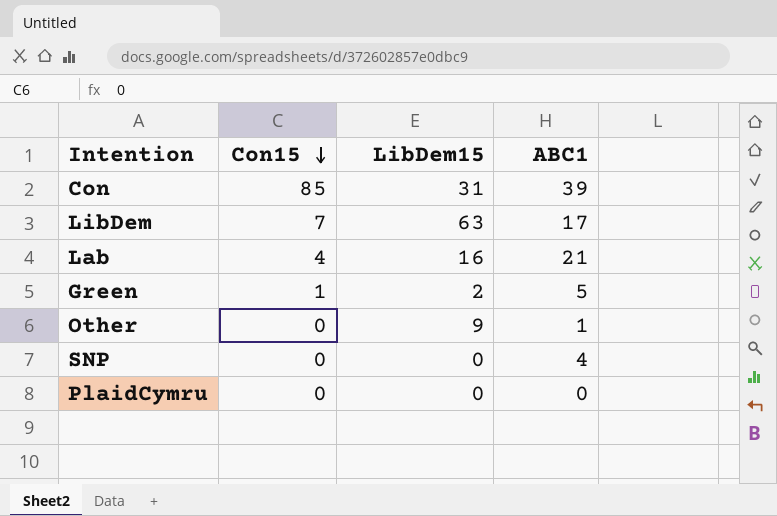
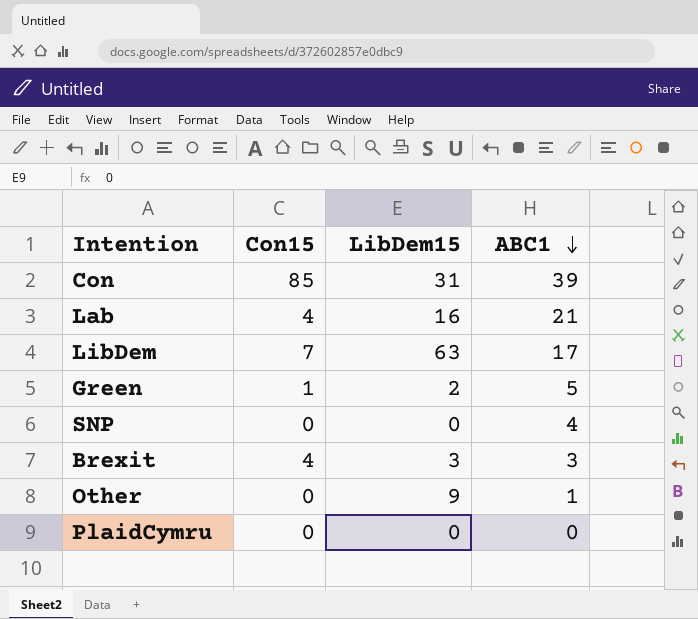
row order: Con15 descending -> ABC1 descending
row Brexit: none -> 4 | 3 | 3

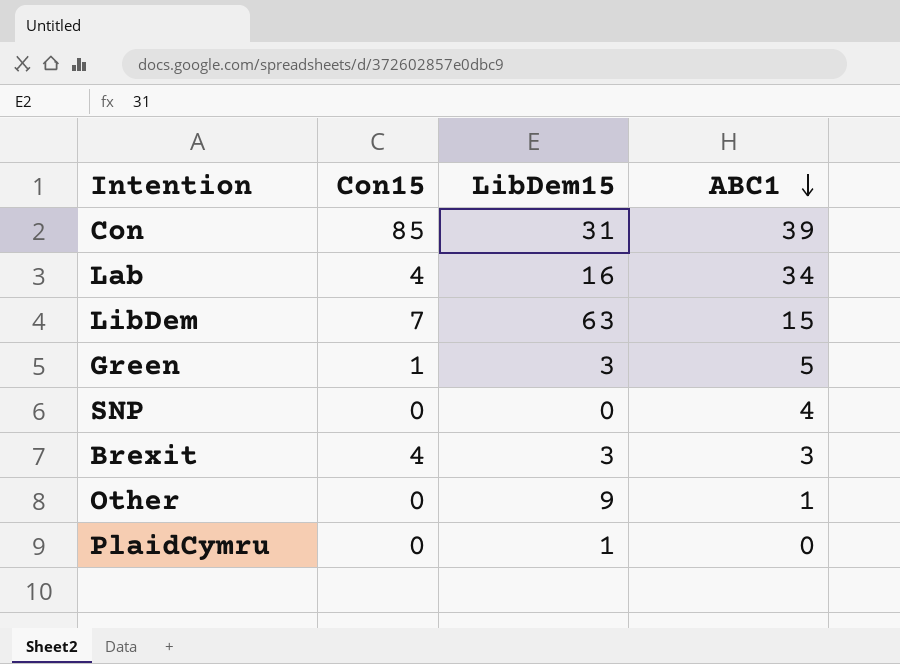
Lab | ABC1: 21 -> 34
LibDem | ABC1: 17 -> 15
Green | LibDem15: 2 -> 3
PlaidCymru | LibDem15: 0 -> 1

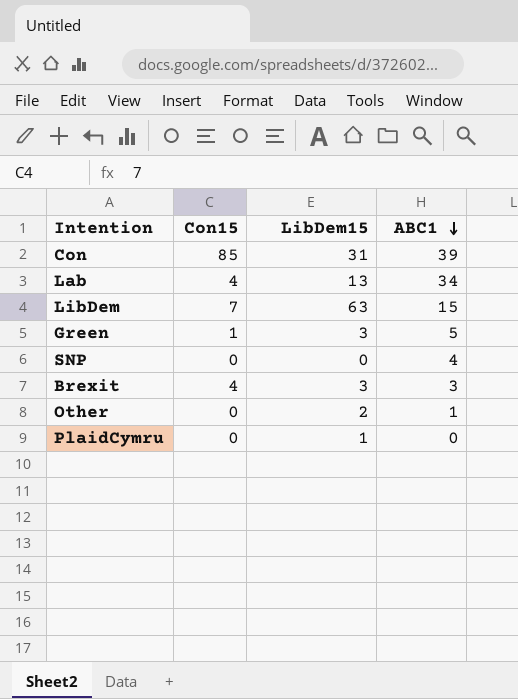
Lab | LibDem15: 16 -> 13
Other | LibDem15: 9 -> 2

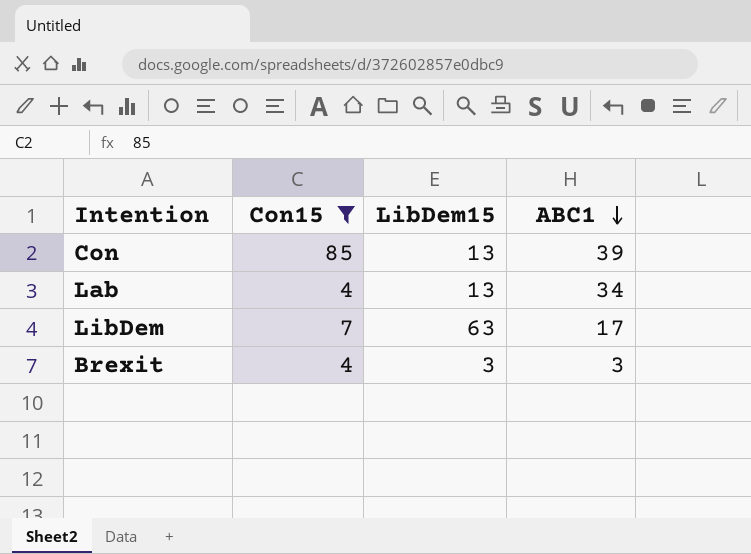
filter: none -> Con15 >= 4
Con | LibDem15: 31 -> 13
LibDem | ABC1: 15 -> 17

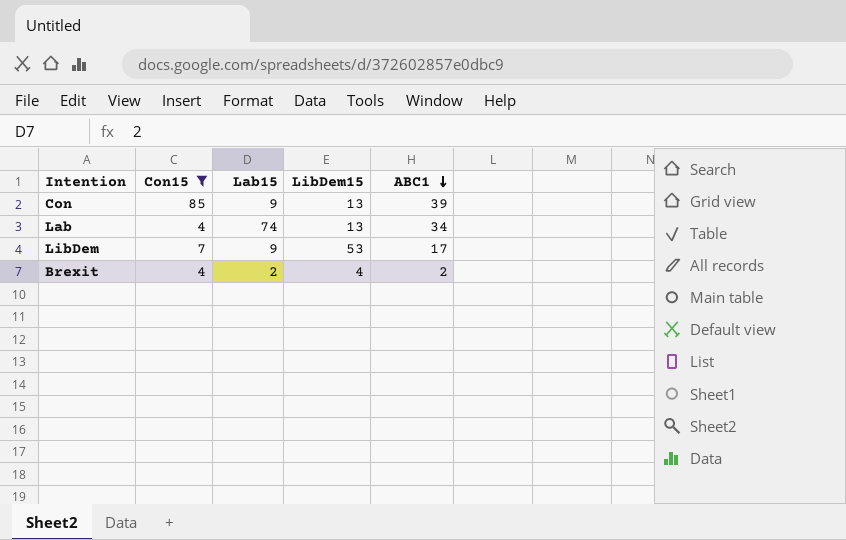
column Lab15 | position: none -> 3
LibDem | LibDem15: 63 -> 53
Brexit | LibDem15: 3 -> 4
Brexit | ABC1: 3 -> 2

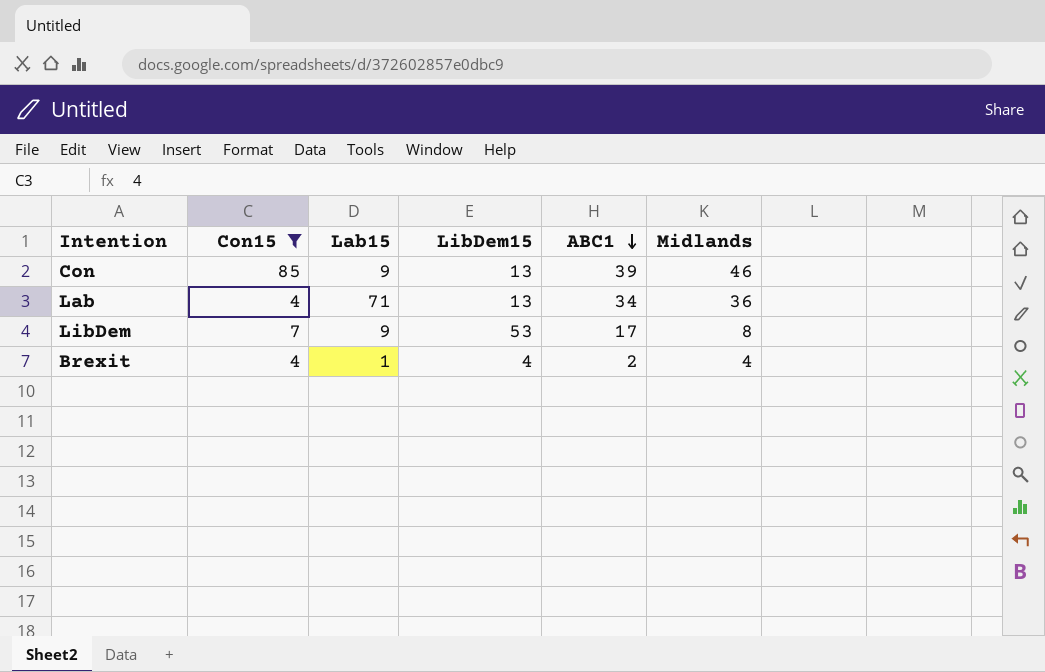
column Midlands | position: none -> 6
Lab | Lab15: 74 -> 71
Brexit | Lab15: 2 -> 1

